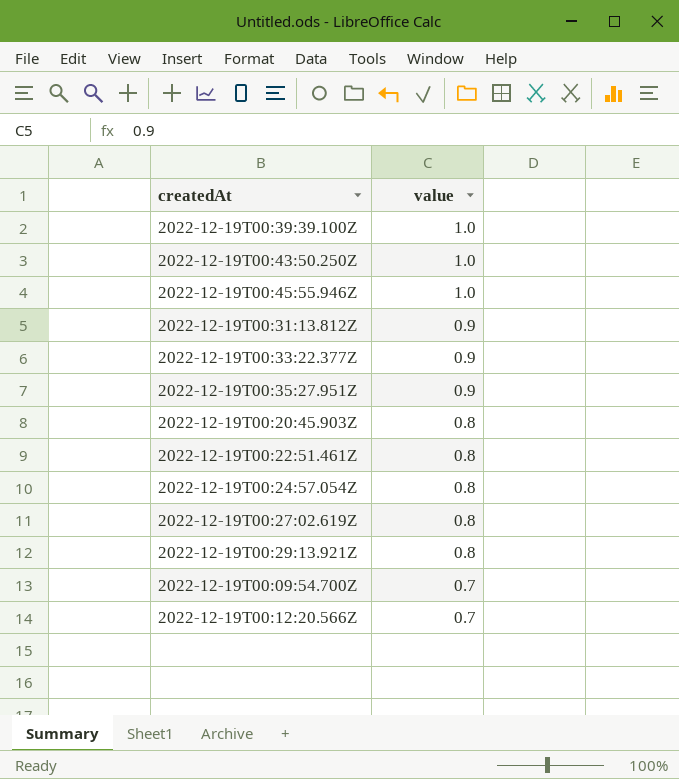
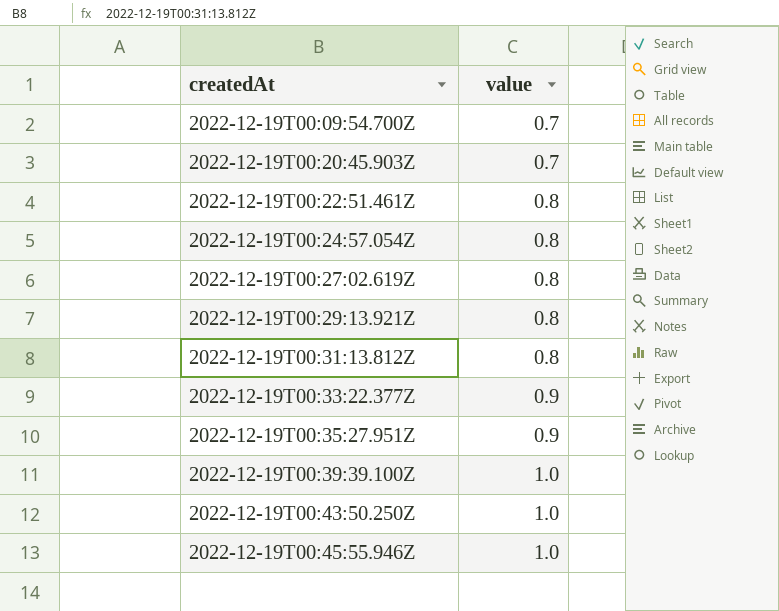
row order: value descending -> createdAt ascending
row 2022-12-19T00:12:20.566Z: 0.7 -> none
2022-12-19T00:20:45.903Z | value: 0.8 -> 0.7
2022-12-19T00:31:13.812Z | value: 0.9 -> 0.8

